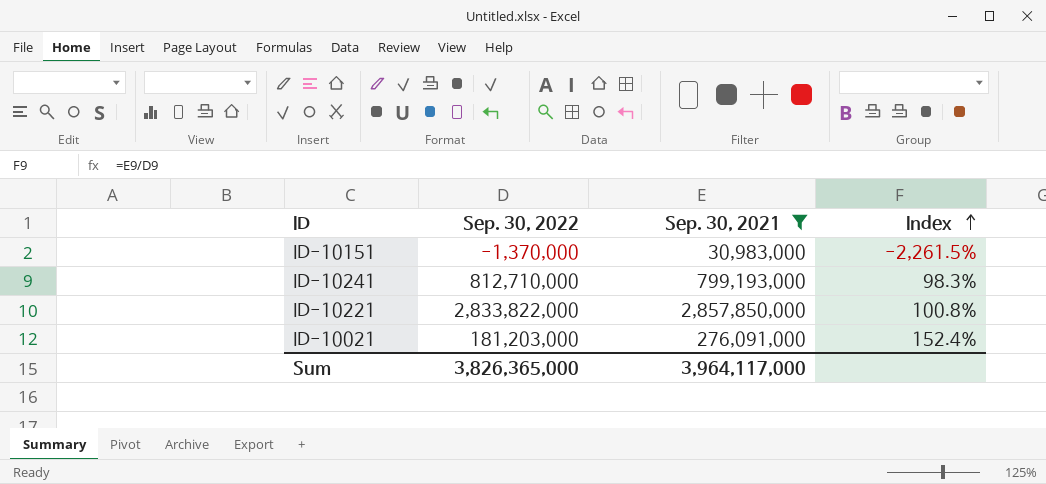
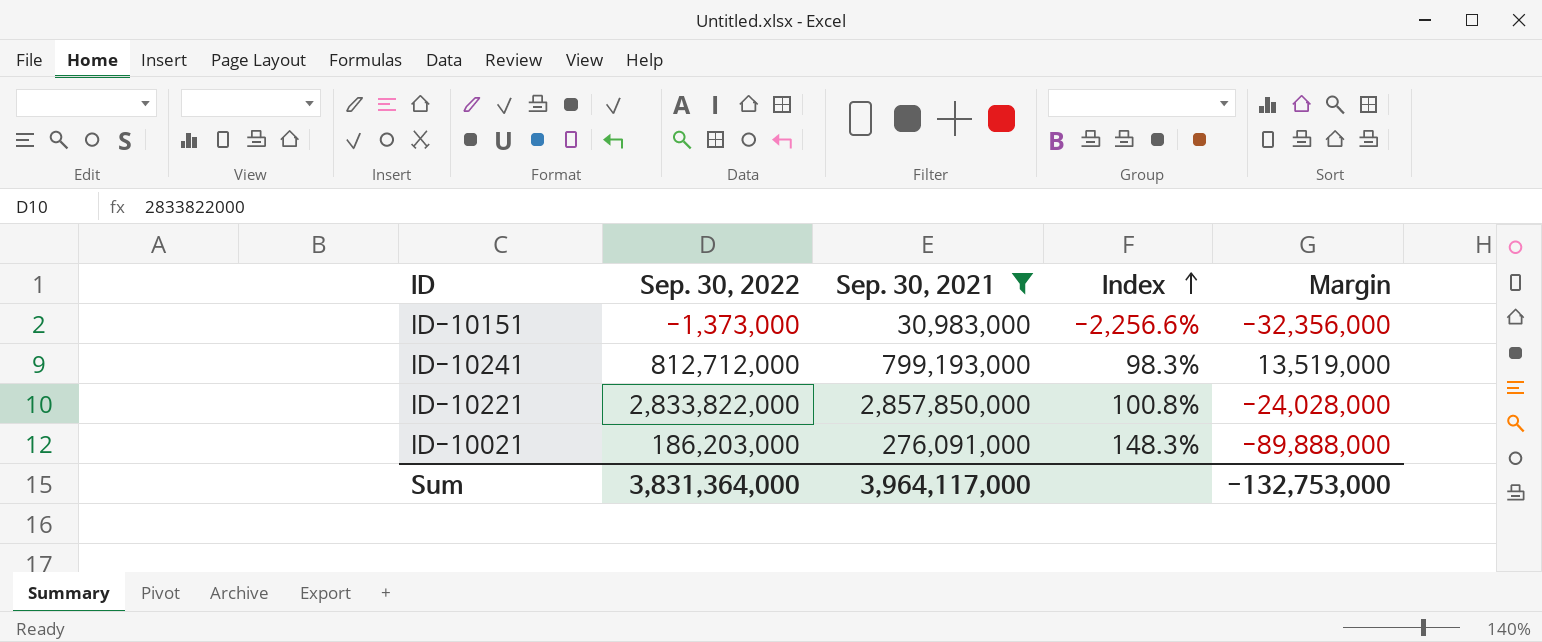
column Margin | formula: none -> [Sep. 30, 2022] - [Sep. 30, 2021]
ID-10151 | Sep. 30, 2022: -1,370,000 -> -1,373,000
ID-10151 | Index: -2,261.5% -> -2,256.6%
ID-10241 | Sep. 30, 2022: 812,710,000 -> 812,712,000
ID-10021 | Sep. 30, 2022: 181,203,000 -> 186,203,000
ID-10021 | Index: 152.4% -> 148.3%
Sum | Sep. 30, 2022: 3,826,365,000 -> 3,831,364,000

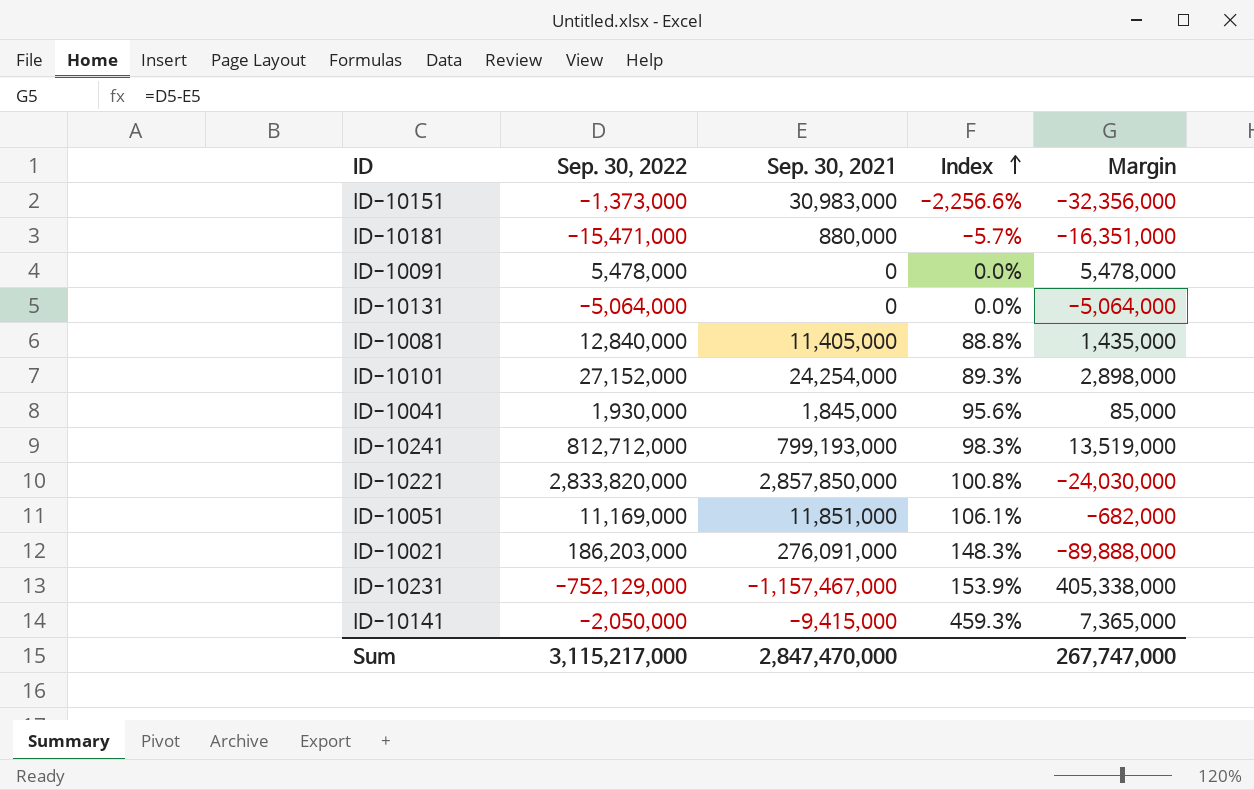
filter: Sep. 30, 2021 >= 30,983,000 -> none
ID-10221 | Sep. 30, 2022: 2,833,822,000 -> 2,833,820,000
ID-10221 | Margin: -24,028,000 -> -24,030,000
Sum | Sep. 30, 2022: 3,831,364,000 -> 3,115,217,000
Sum | Sep. 30, 2021: 3,964,117,000 -> 2,847,470,000
Sum | Margin: -132,753,000 -> 267,747,000

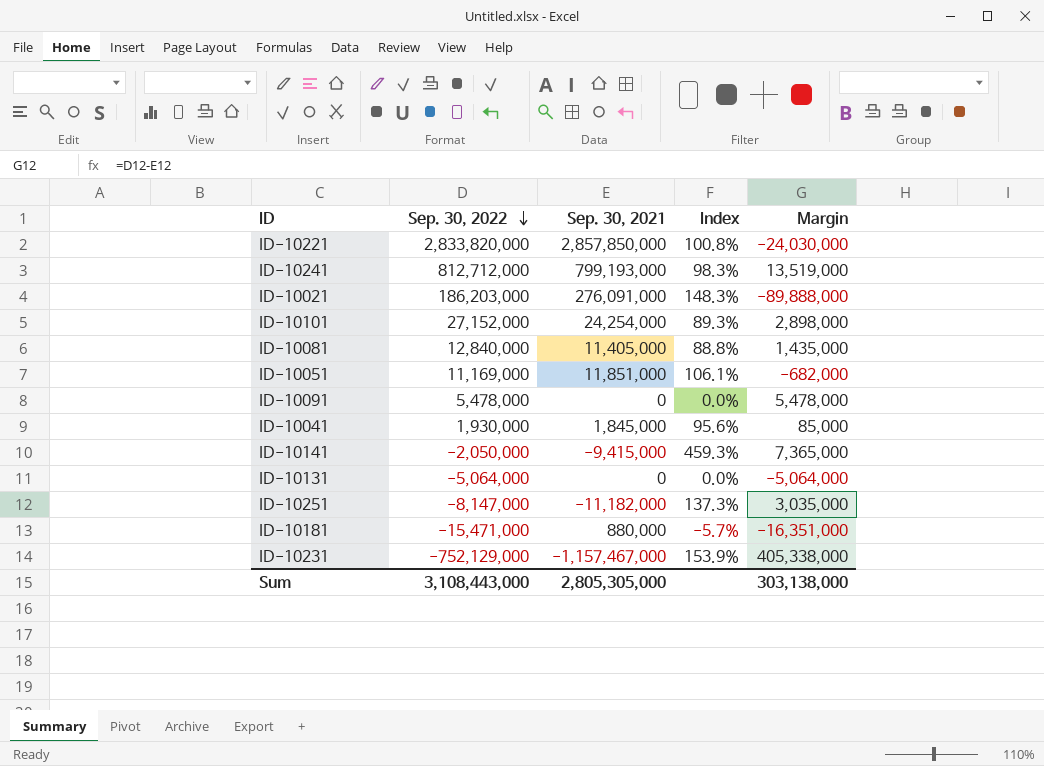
row order: Index ascending -> Sep. 30, 2022 descending
row ID-10151: -1,373,000 | 30,983,000 | -2,256.6% | -32,356,000 -> none
row ID-10251: none -> -8,147,000 | -11,182,000 | 137.3% | 3,035,000
Sum | Sep. 30, 2022: 3,115,217,000 -> 3,108,443,000
Sum | Sep. 30, 2021: 2,847,470,000 -> 2,805,305,000
Sum | Margin: 267,747,000 -> 303,138,000

